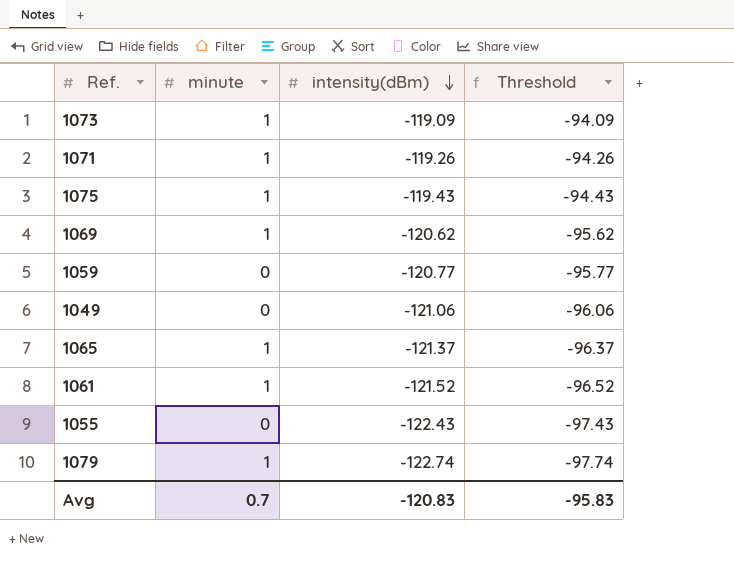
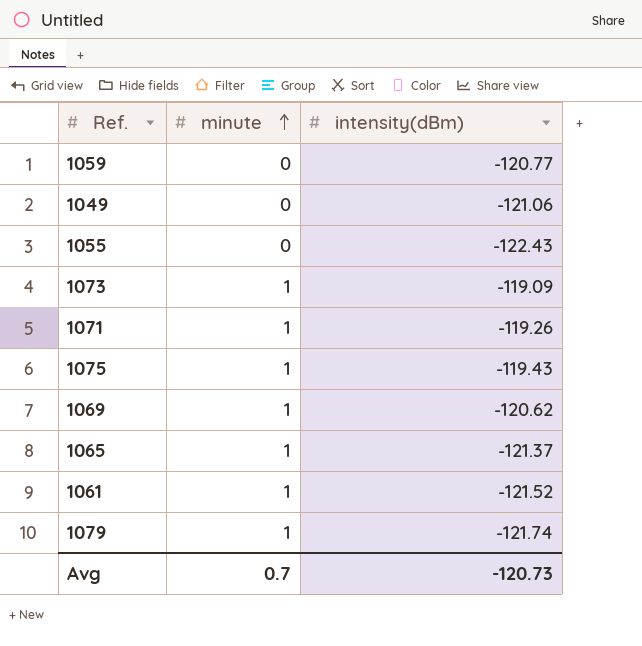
row order: intensity(dBm) descending -> minute ascending
column Threshold | formula: [intensity(dBm)] + 25 -> none
1079 | intensity(dBm): -122.74 -> -121.74
Avg | intensity(dBm): -120.83 -> -120.73

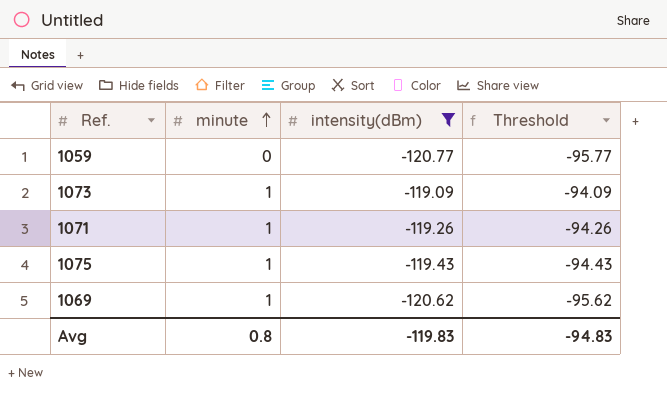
filter: none -> intensity(dBm) >= -120.77
column Threshold | formula: none -> [intensity(dBm)] + 25
Avg | minute: 0.7 -> 0.8
Avg | intensity(dBm): -120.73 -> -119.83

